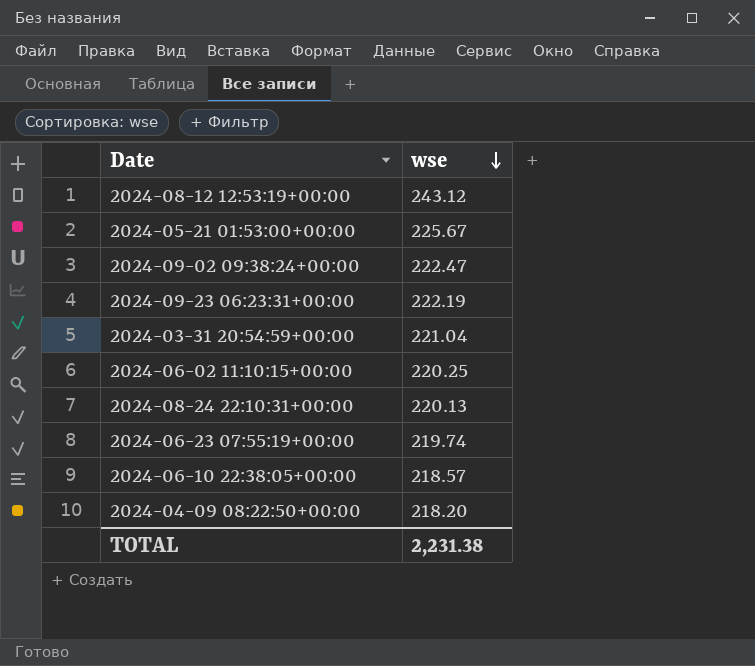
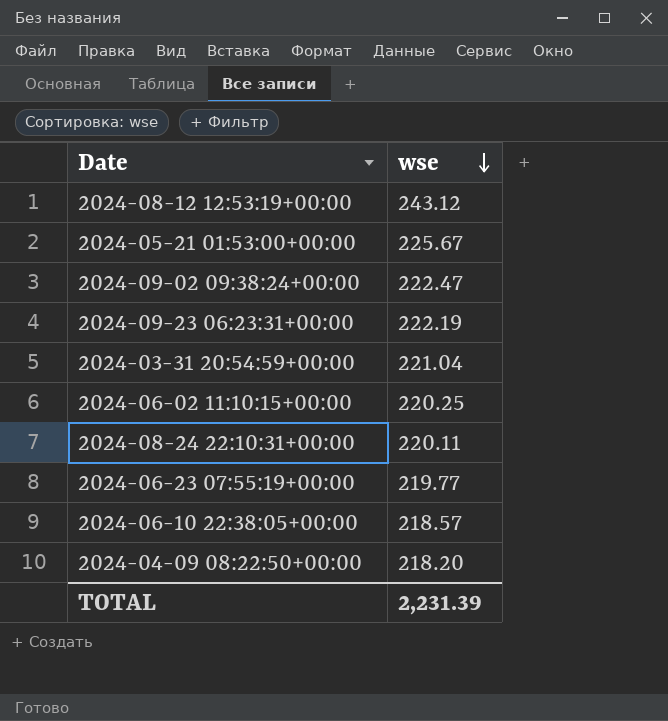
2024-08-24 22:10:31+00:00 | wse: 220.13 -> 220.11
2024-06-23 07:55:19+00:00 | wse: 219.74 -> 219.77
TOTAL | wse: 2,231.38 -> 2,231.39

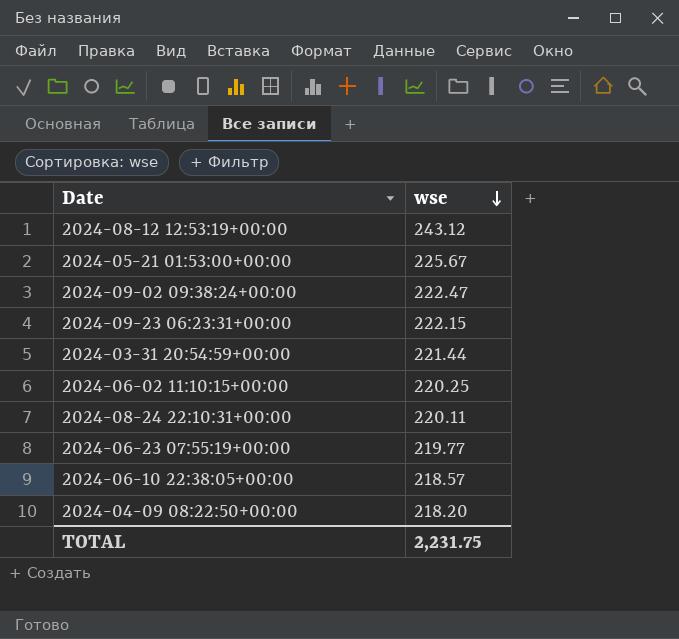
2024-09-23 06:23:31+00:00 | wse: 222.19 -> 222.15
2024-03-31 20:54:59+00:00 | wse: 221.04 -> 221.44
TOTAL | wse: 2,231.39 -> 2,231.75

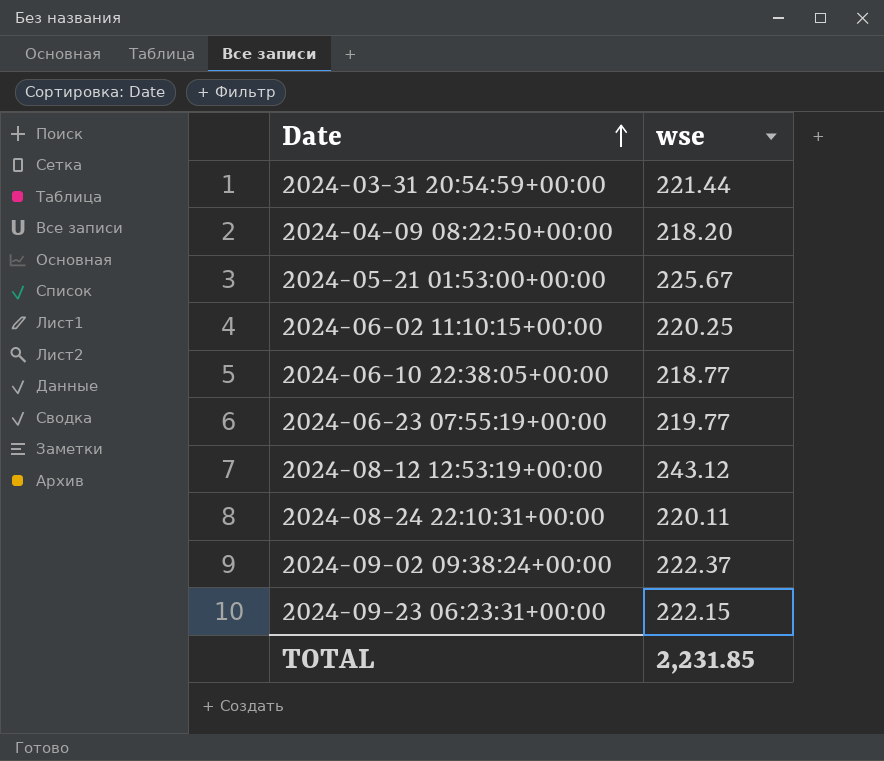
row order: wse descending -> Date ascending
2024-06-10 22:38:05+00:00 | wse: 218.57 -> 218.77
2024-09-02 09:38:24+00:00 | wse: 222.47 -> 222.37
TOTAL | wse: 2,231.75 -> 2,231.85

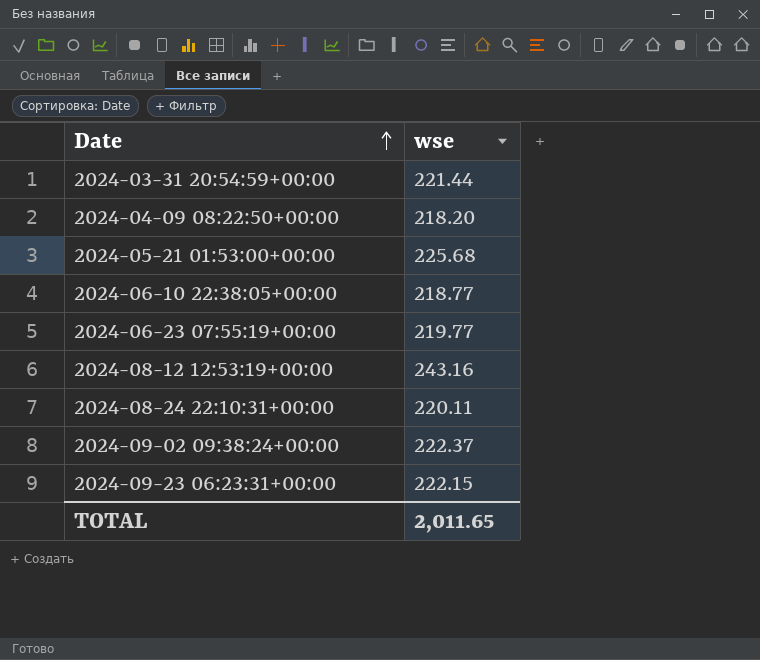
row 2024-06-02 11:10:15+00:00: 220.25 -> none
2024-05-21 01:53:00+00:00 | wse: 225.67 -> 225.68
2024-08-12 12:53:19+00:00 | wse: 243.12 -> 243.16
TOTAL | wse: 2,231.85 -> 2,011.65

